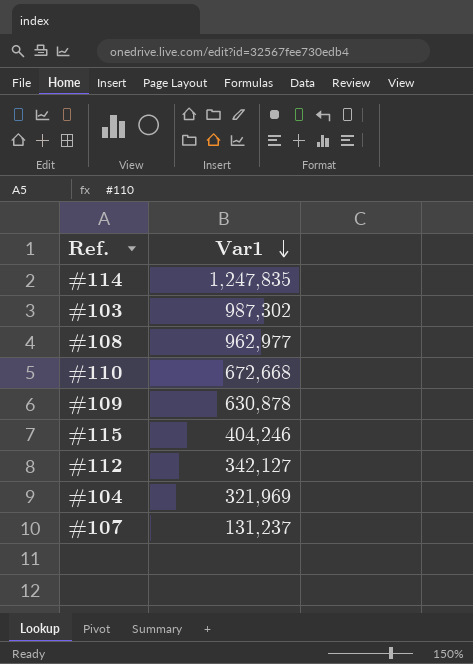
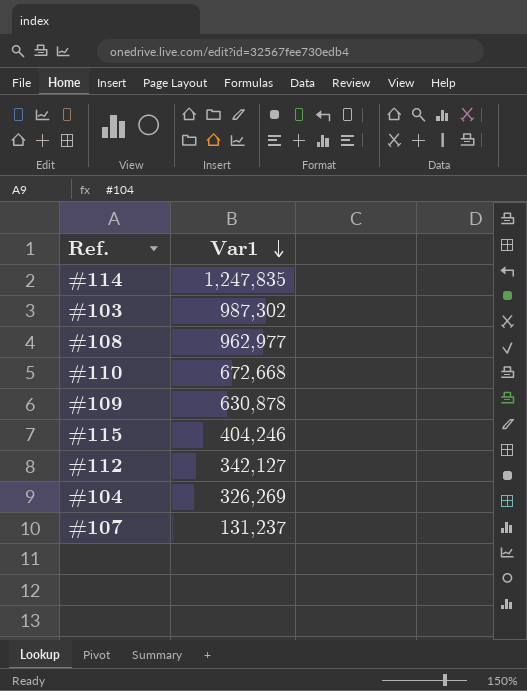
#104 | Var1: 321,969 -> 326,269

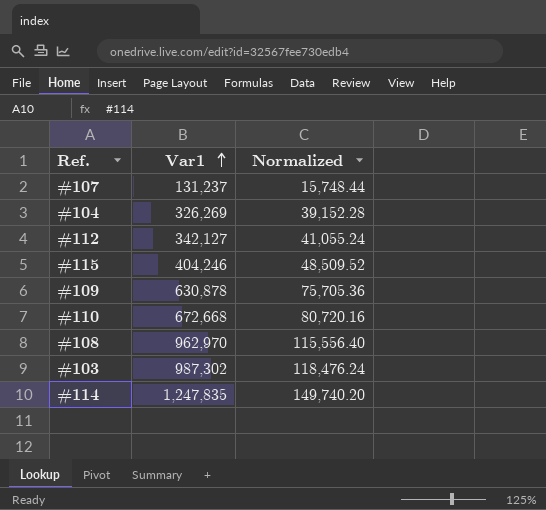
row order: Var1 descending -> Var1 ascending
column Normalized | formula: none -> [Var1] * 0.12
#108 | Var1: 962,977 -> 962,970

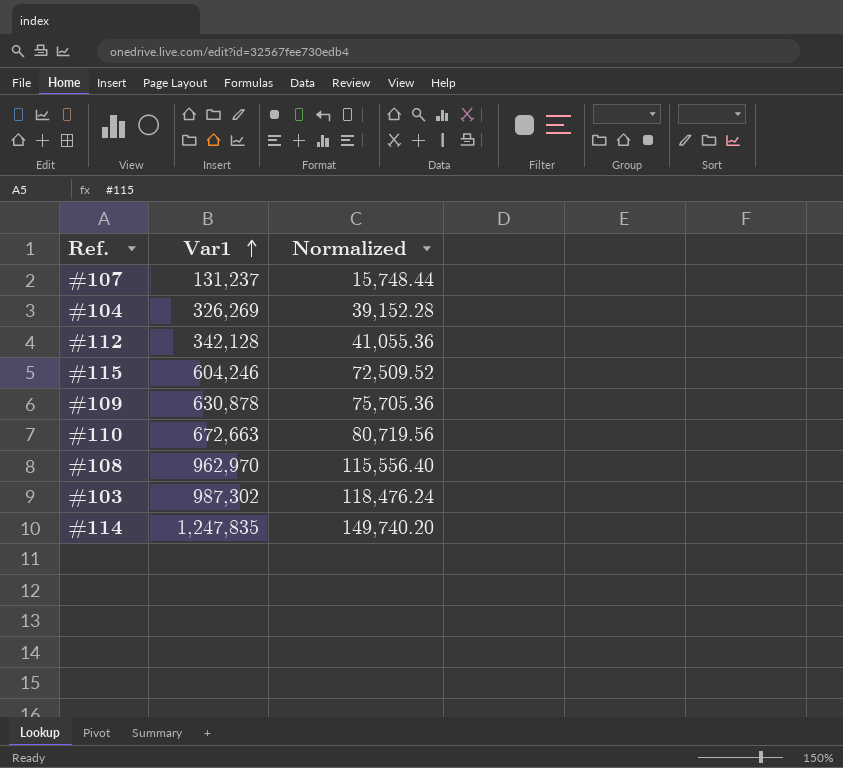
#112 | Var1: 342,127 -> 342,128
#112 | Normalized: 41,055.24 -> 41,055.36
#115 | Var1: 404,246 -> 604,246
#115 | Normalized: 48,509.52 -> 72,509.52
#110 | Var1: 672,668 -> 672,663
#110 | Normalized: 80,720.16 -> 80,719.56

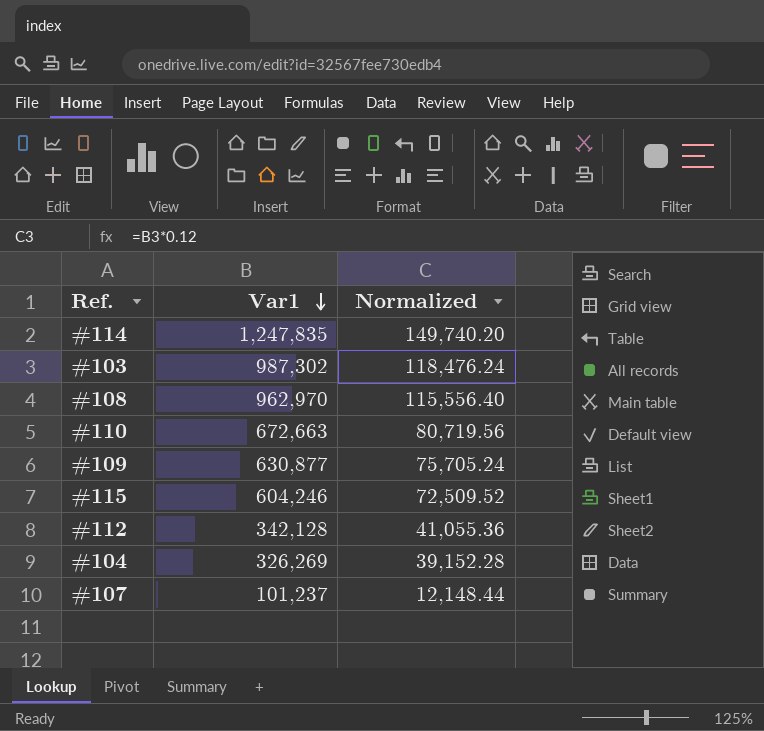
row order: Var1 ascending -> Var1 descending
#109 | Var1: 630,878 -> 630,877
#109 | Normalized: 75,705.36 -> 75,705.24
#107 | Var1: 131,237 -> 101,237
#107 | Normalized: 15,748.44 -> 12,148.44

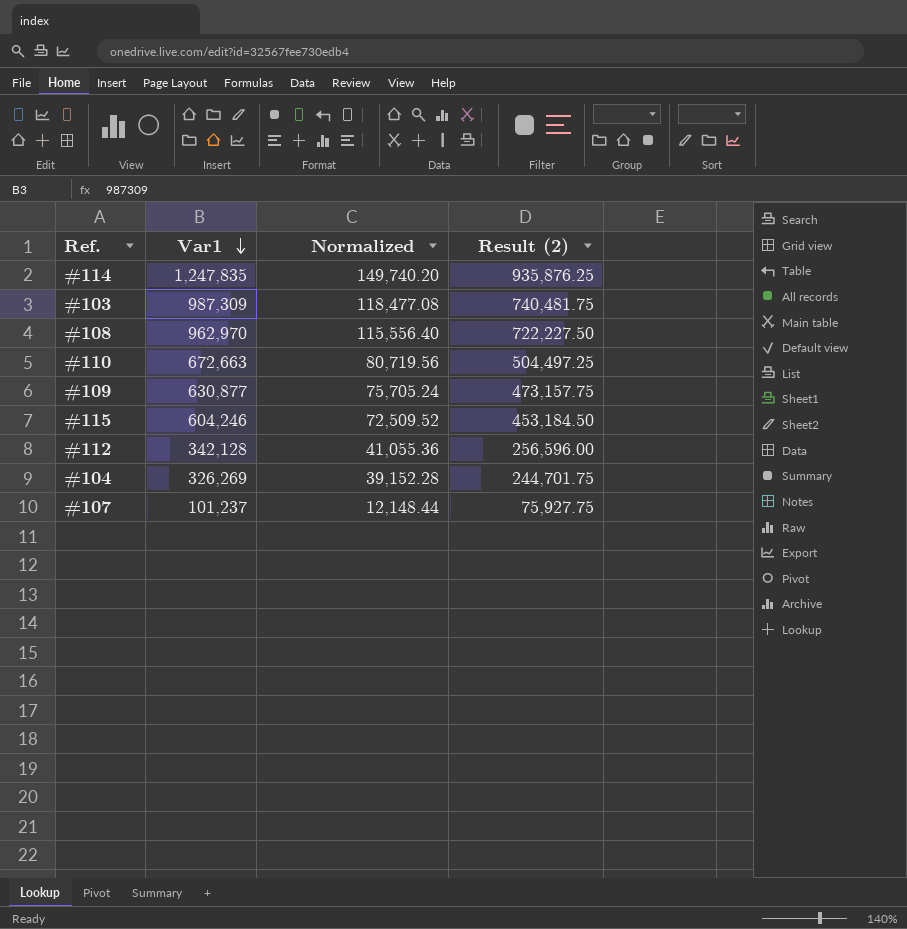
column Result (2) | formula: none -> [Var1] * 0.75
#103 | Var1: 987,302 -> 987,309
#103 | Normalized: 118,476.24 -> 118,477.08

